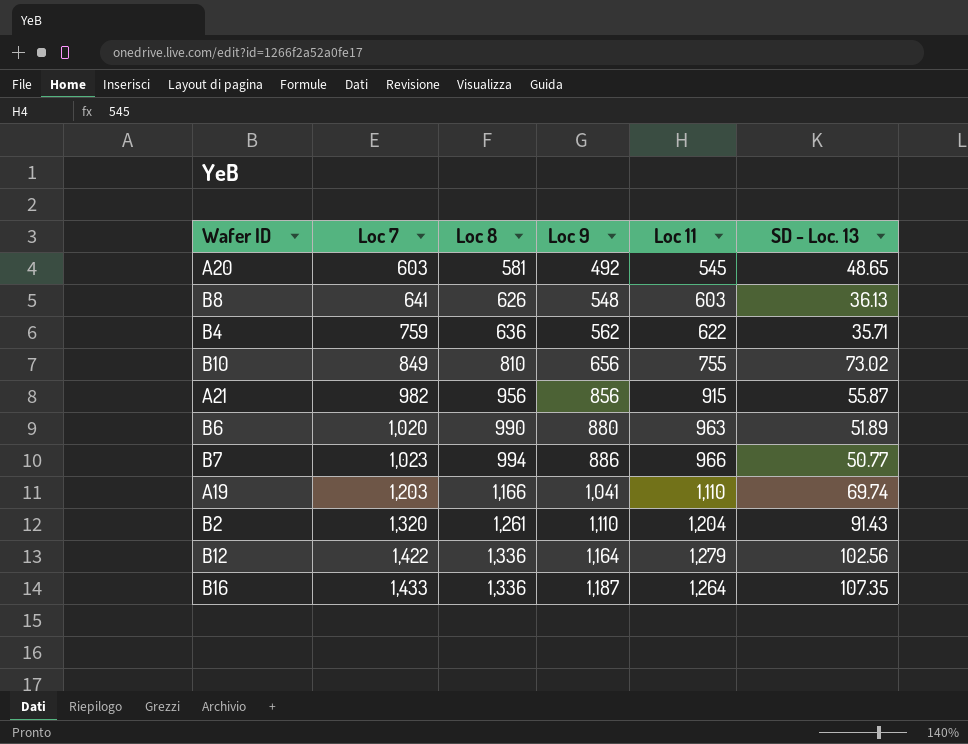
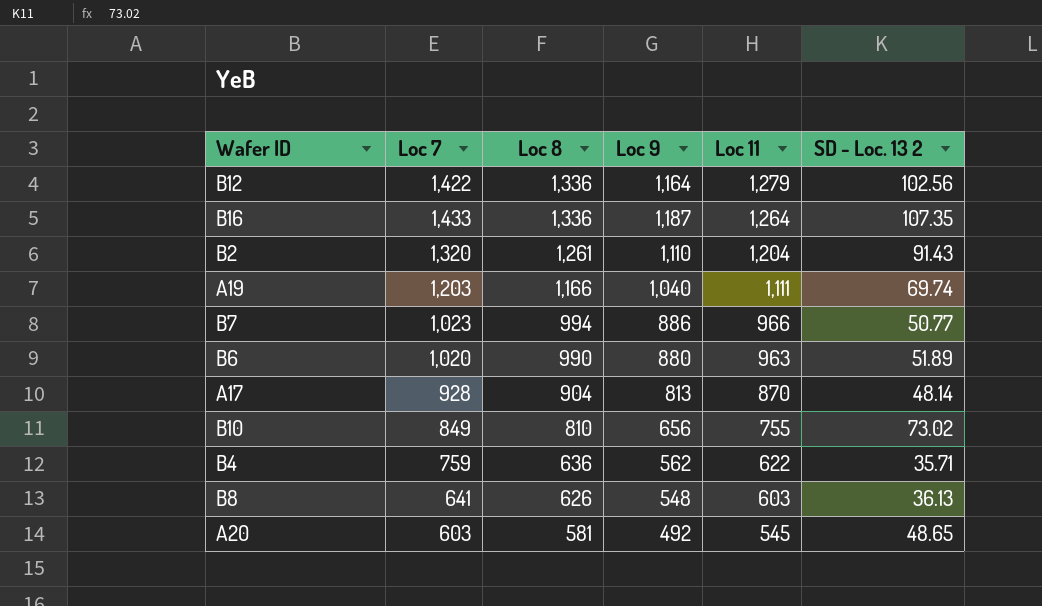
row order: Loc 7 ascending -> Loc 8 descending
column name: SD - Loc. 13 -> SD - Loc. 13 2
row A21: 982 | 956 | 856 | 915 | 55.87 -> none
A19 | Loc 9: 1,041 -> 1,040
A19 | Loc 11: 1,110 -> 1,111
row A17: none -> 928 | 904 | 813 | 870 | 48.14

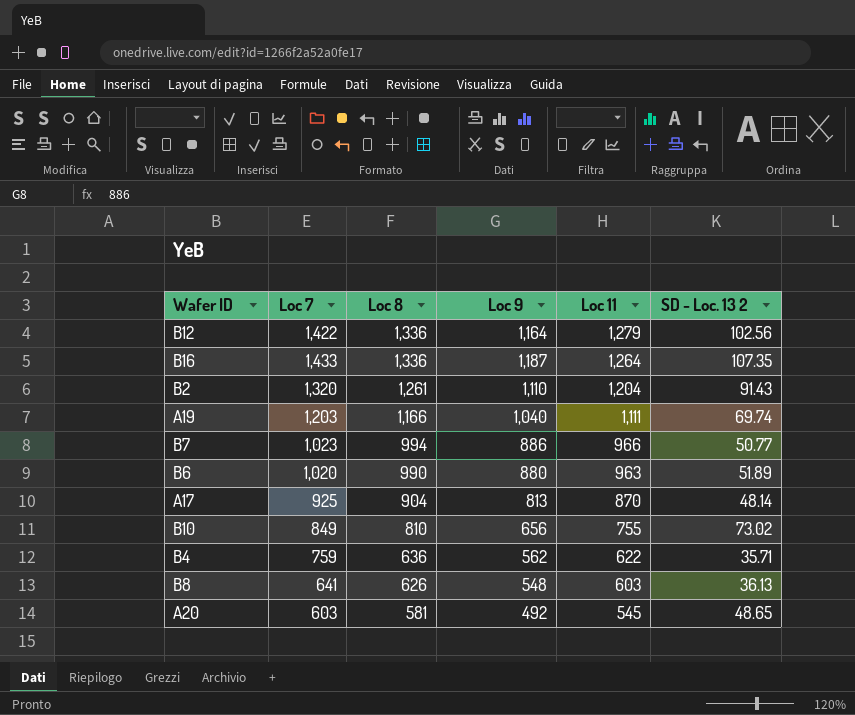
A17 | Loc 7: 928 -> 925

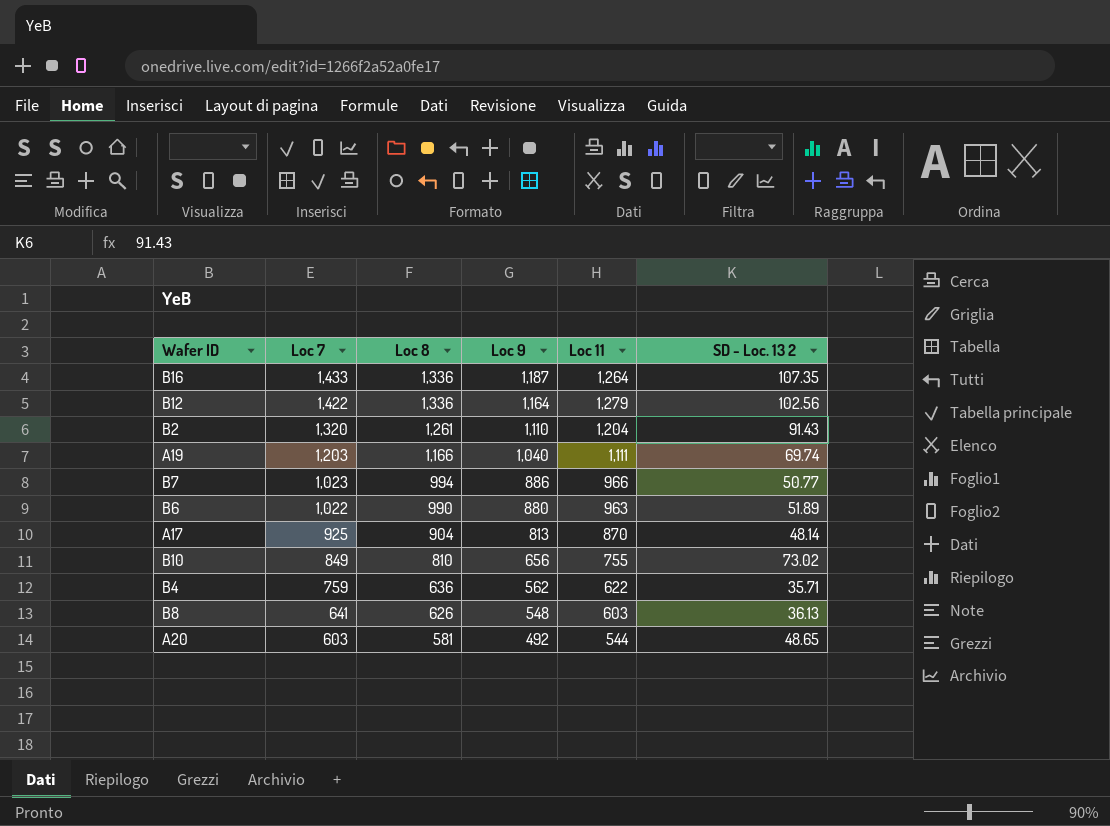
row order: Loc 8 descending -> Loc 7 descending
B6 | Loc 7: 1,020 -> 1,022
A20 | Loc 11: 545 -> 544

